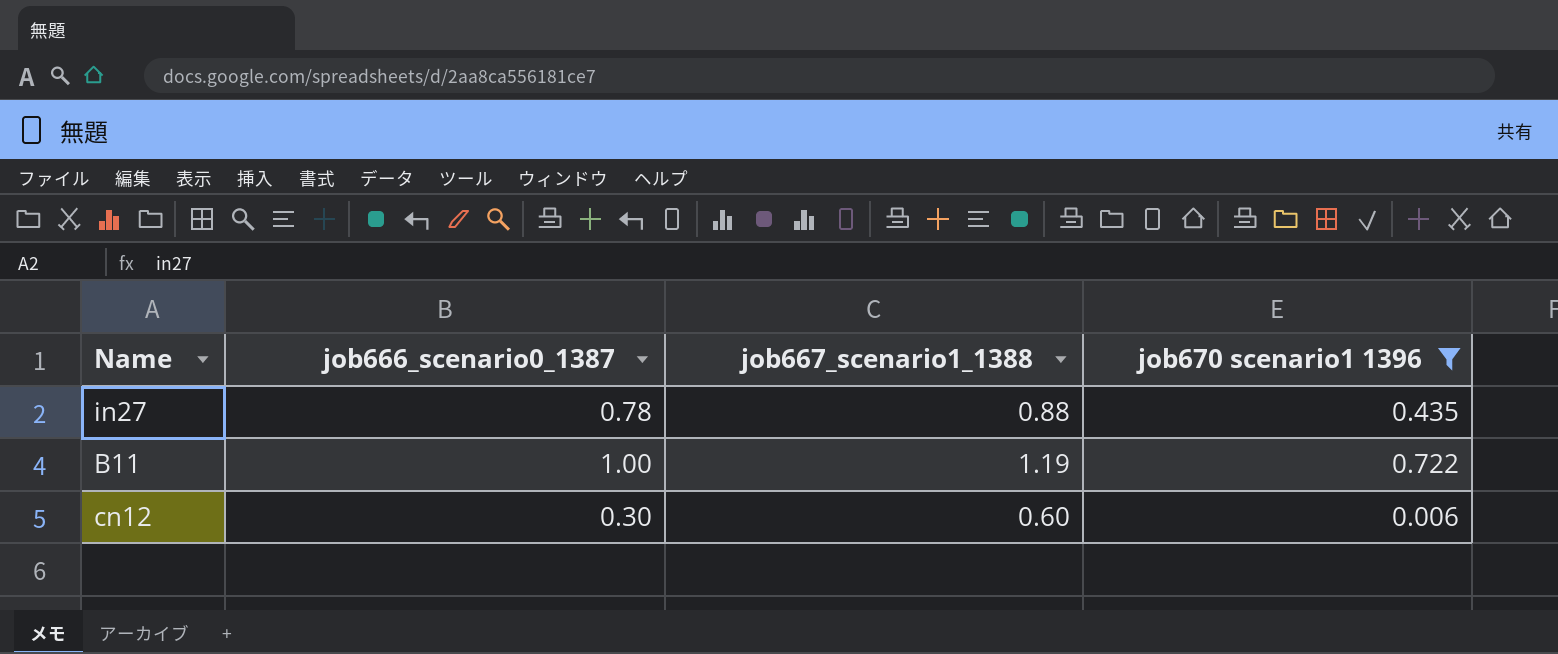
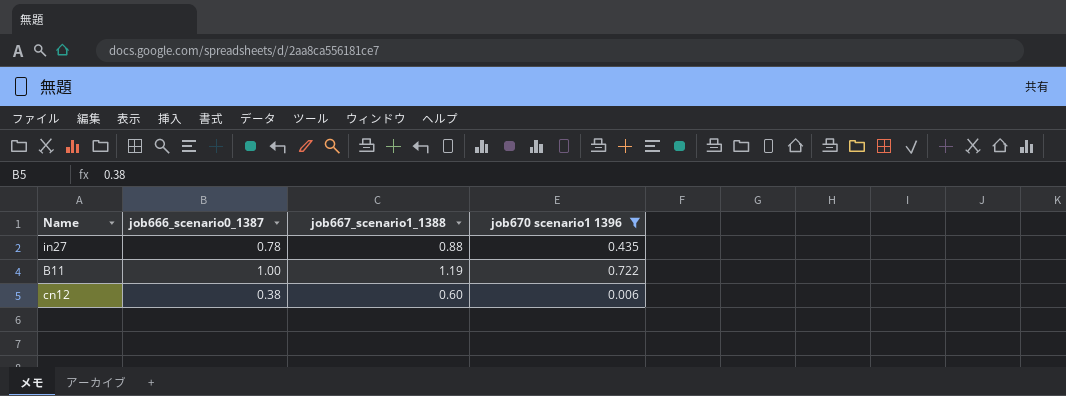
cn12 | job666_scenario0_1387: 0.30 -> 0.38

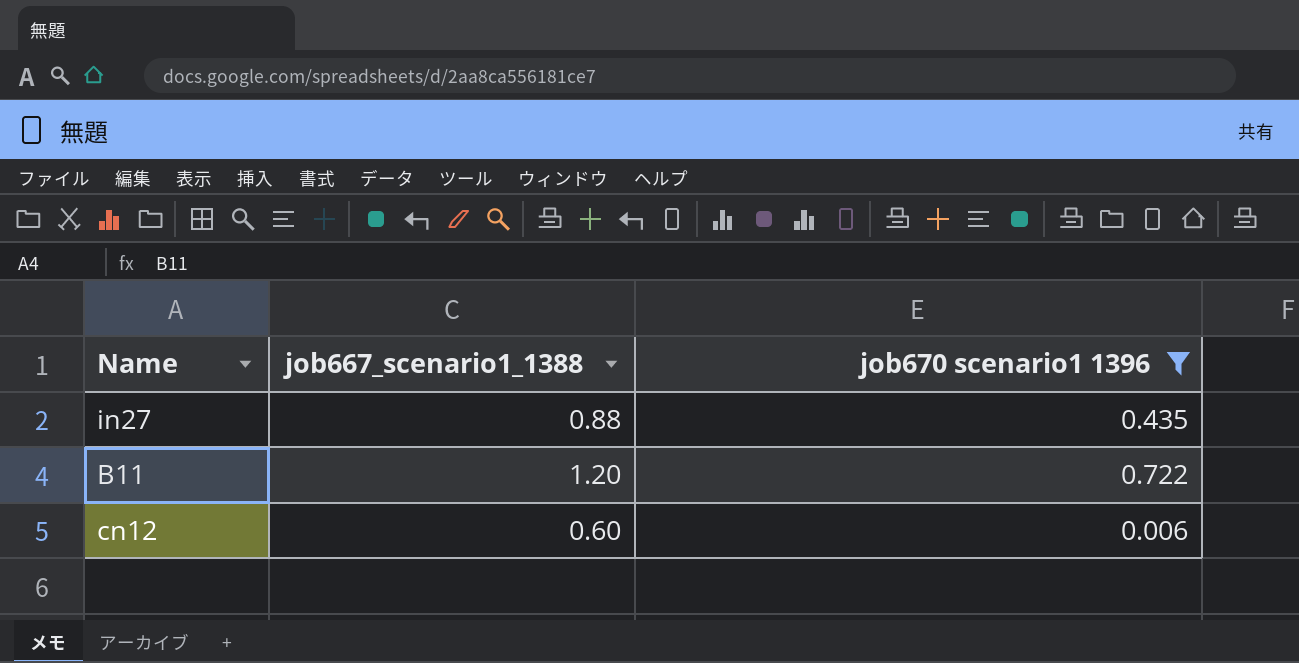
column job666_scenario0_1387 | position: 2 -> none
B11 | job667_scenario1_1388: 1.19 -> 1.20

